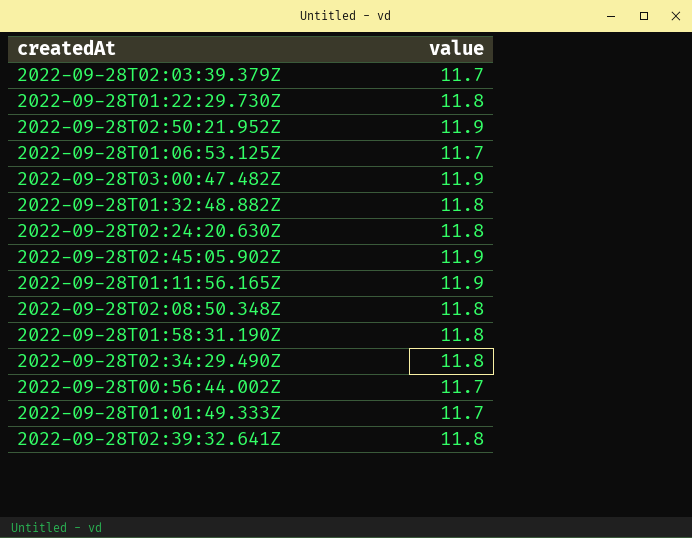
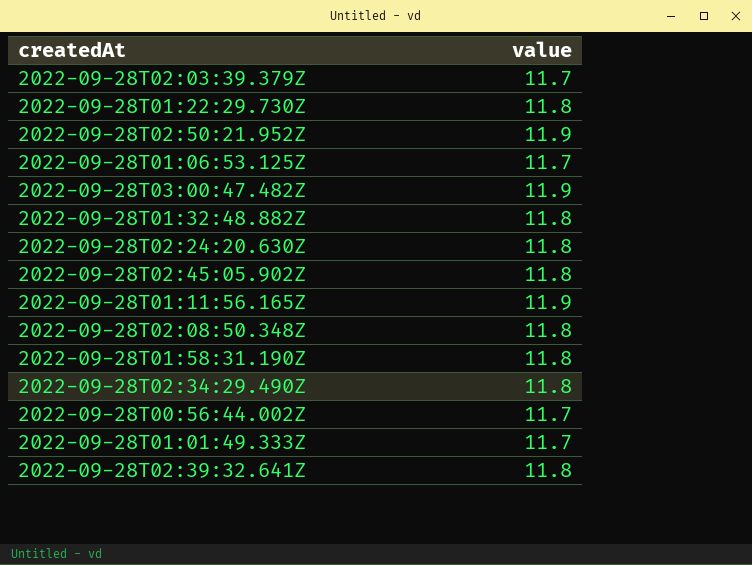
2022-09-28T02:45:05.902Z | value: 11.9 -> 11.8

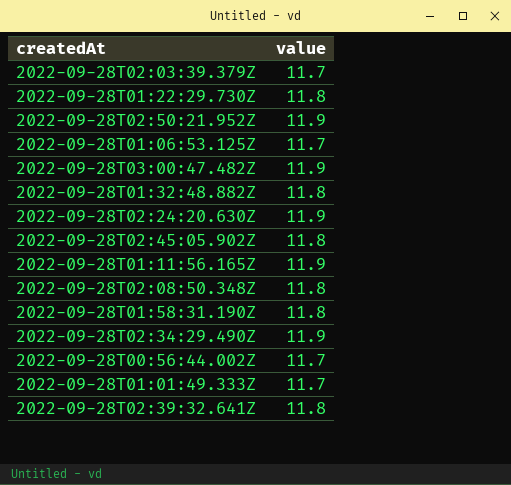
2022-09-28T02:24:20.630Z | value: 11.8 -> 11.9
2022-09-28T02:34:29.490Z | value: 11.8 -> 11.9

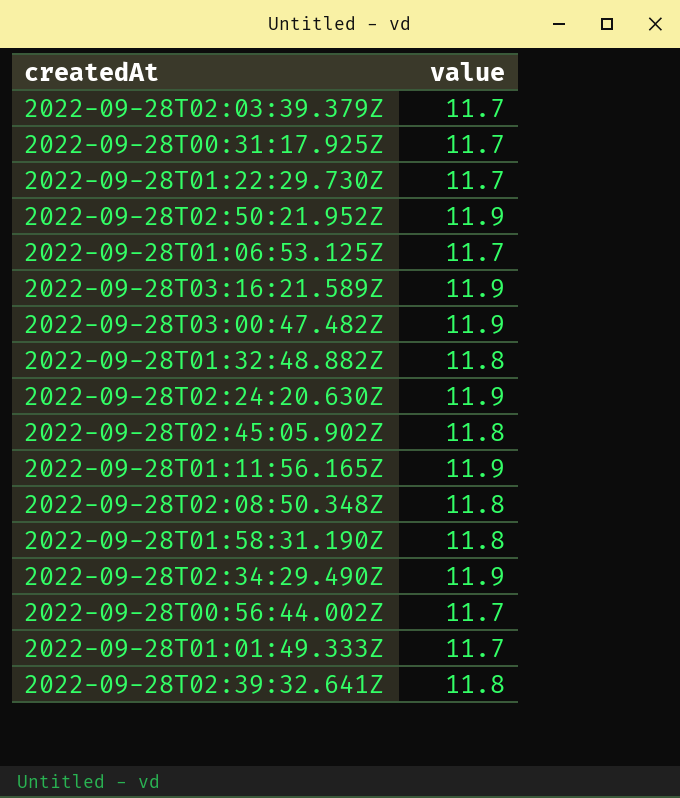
row 2022-09-28T00:31:17.925Z: none -> 11.7
2022-09-28T01:22:29.730Z | value: 11.8 -> 11.7
row 2022-09-28T03:16:21.589Z: none -> 11.9

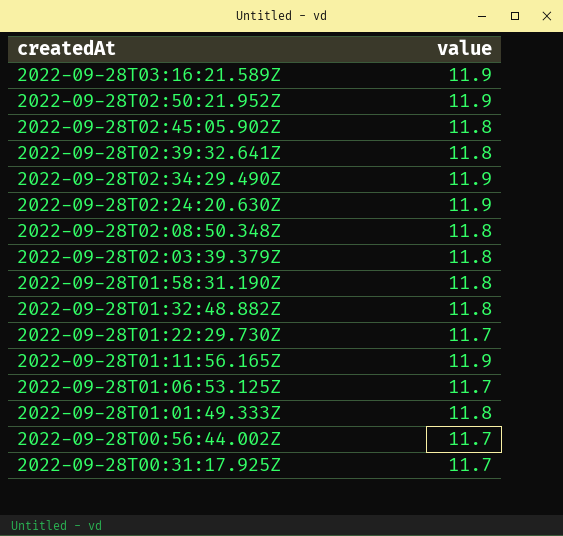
row order: none -> createdAt descending
row 2022-09-28T03:00:47.482Z: 11.9 -> none
2022-09-28T02:03:39.379Z | value: 11.7 -> 11.8
2022-09-28T01:01:49.333Z | value: 11.7 -> 11.8

